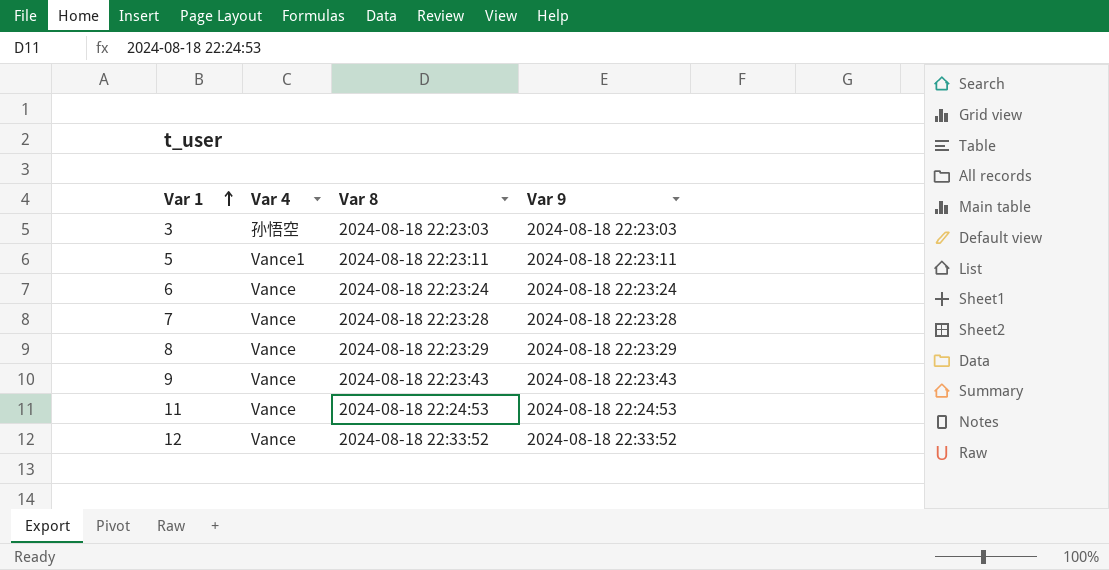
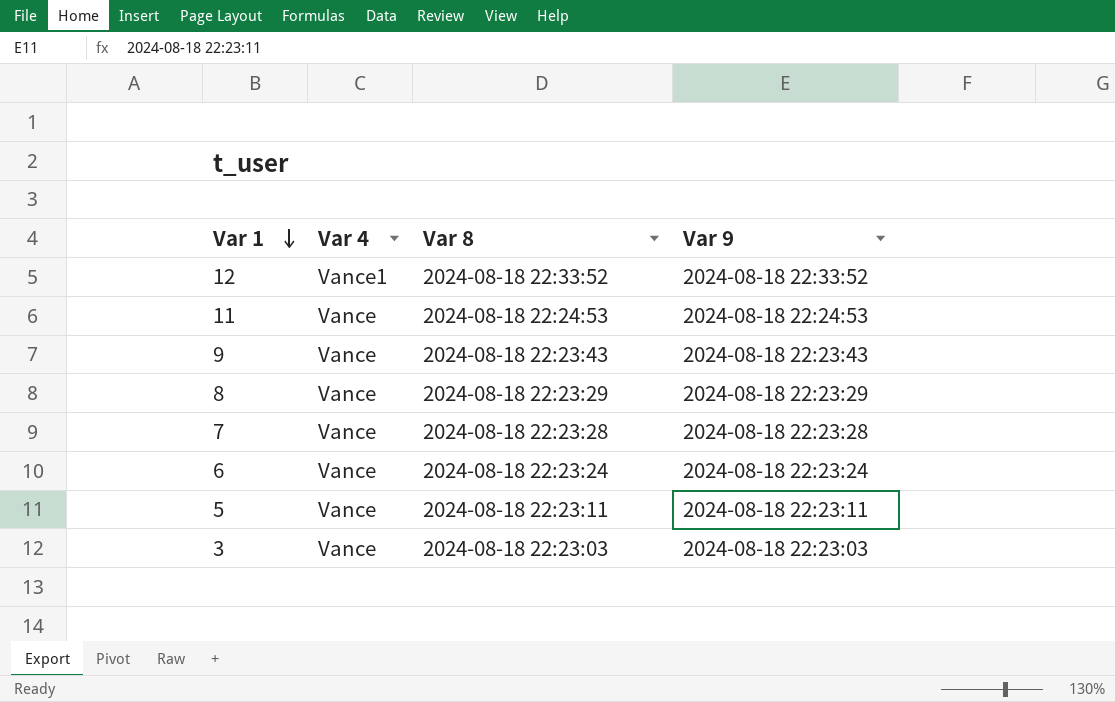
row order: Var 1 ascending -> Var 1 descending
12 | Var 4: Vance -> Vance1
5 | Var 4: Vance1 -> Vance
3 | Var 4: 孙悟空 -> Vance

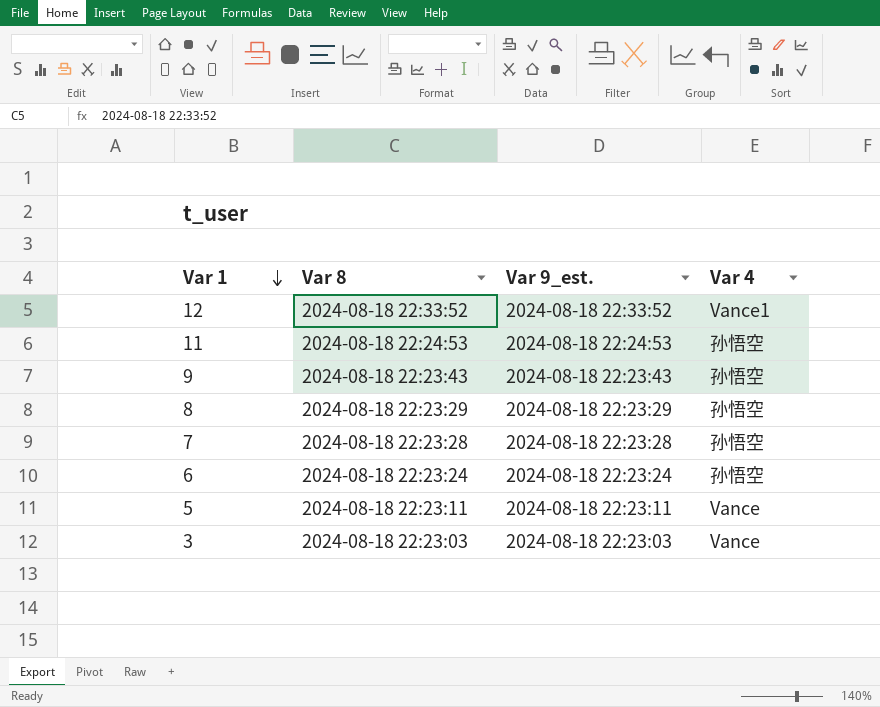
column name: Var 9 -> Var 9_est.
column Var 4 | position: 2 -> 4
11 | Var 4: Vance -> 孙悟空
9 | Var 4: Vance -> 孙悟空
8 | Var 4: Vance -> 孙悟空
7 | Var 4: Vance -> 孙悟空
6 | Var 4: Vance -> 孙悟空

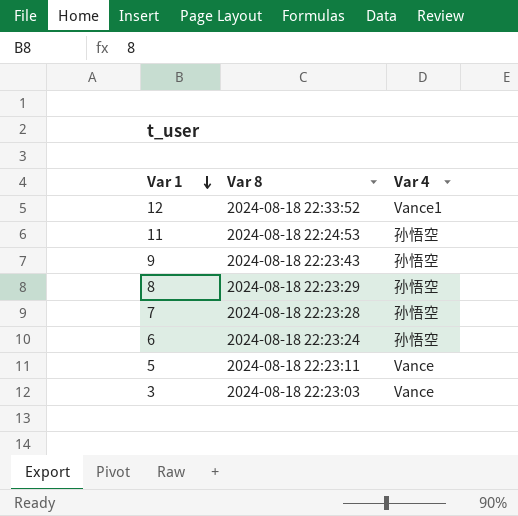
column Var 9_est. | position: 3 -> none

